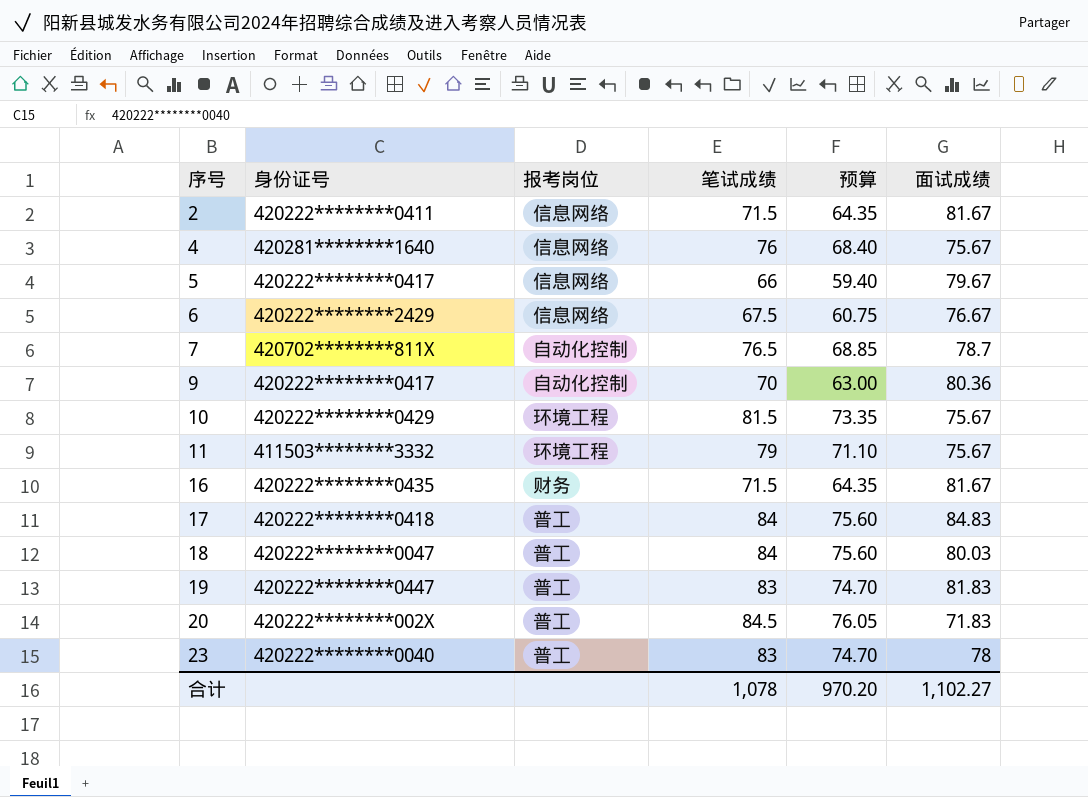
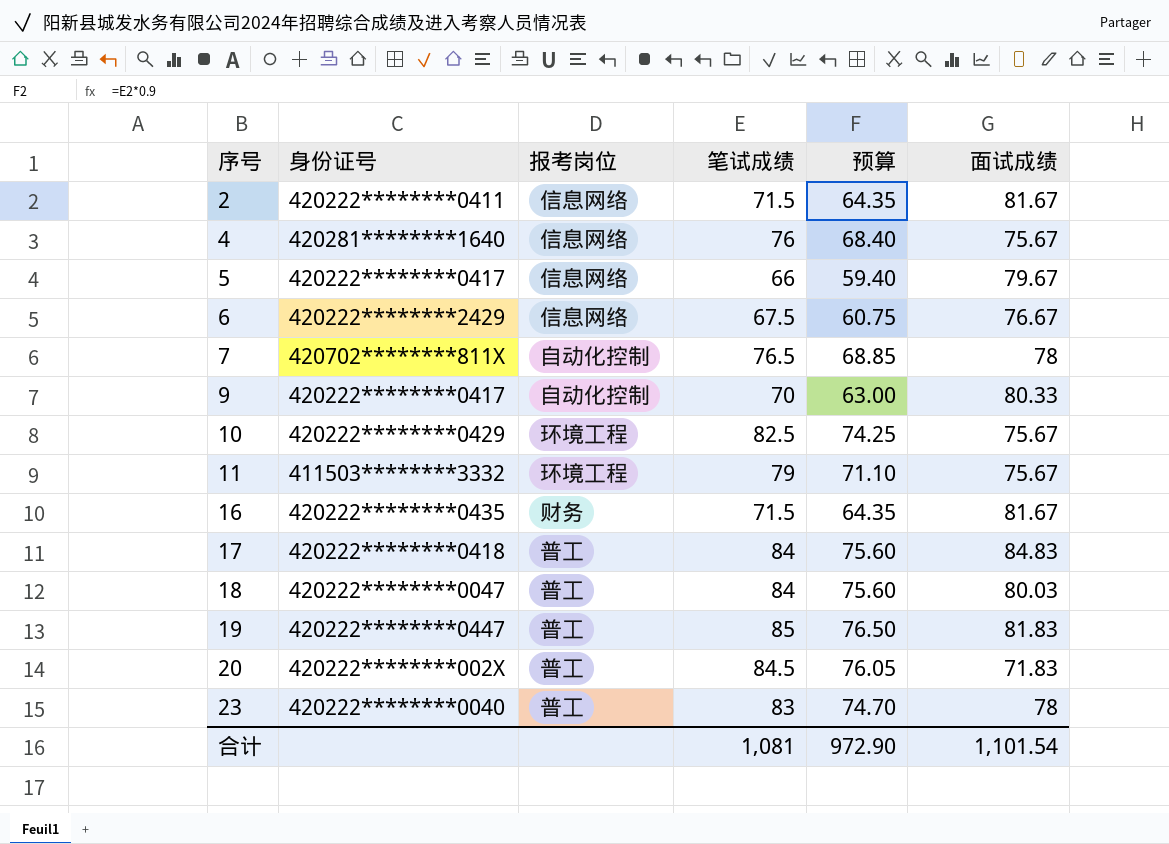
7 | 面试成绩: 78.7 -> 78
9 | 面试成绩: 80.36 -> 80.33
10 | 笔试成绩: 81.5 -> 82.5
10 | 预算: 73.35 -> 74.25
19 | 笔试成绩: 83 -> 85
19 | 预算: 74.70 -> 76.50
合计 | 笔试成绩: 1,078 -> 1,081
合计 | 预算: 970.20 -> 972.90
合计 | 面试成绩: 1,102.27 -> 1,101.54

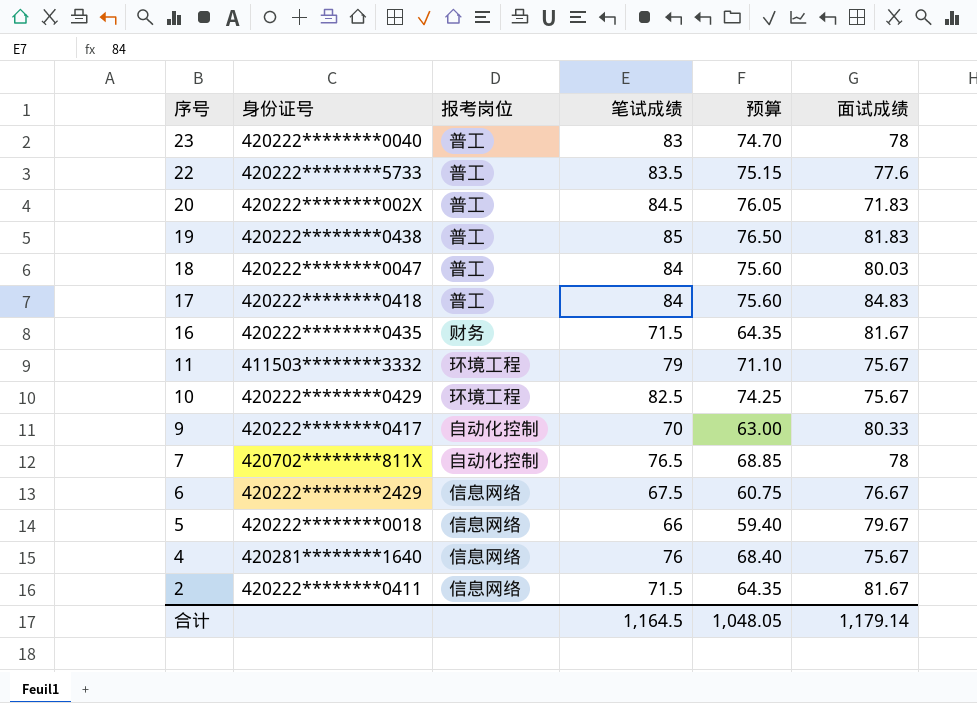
row order: 序号 ascending -> 序号 descending
row 22: none -> 420222********5733 | 普工 | 83.5 | 75.15 | 77.6
19 | 身份证号: 420222********0447 -> 420222********0438
5 | 身份证号: 420222********0417 -> 420222********0018
合计 | 笔试成绩: 1,081 -> 1,164.5
合计 | 预算: 972.90 -> 1,048.05
合计 | 面试成绩: 1,101.54 -> 1,179.14

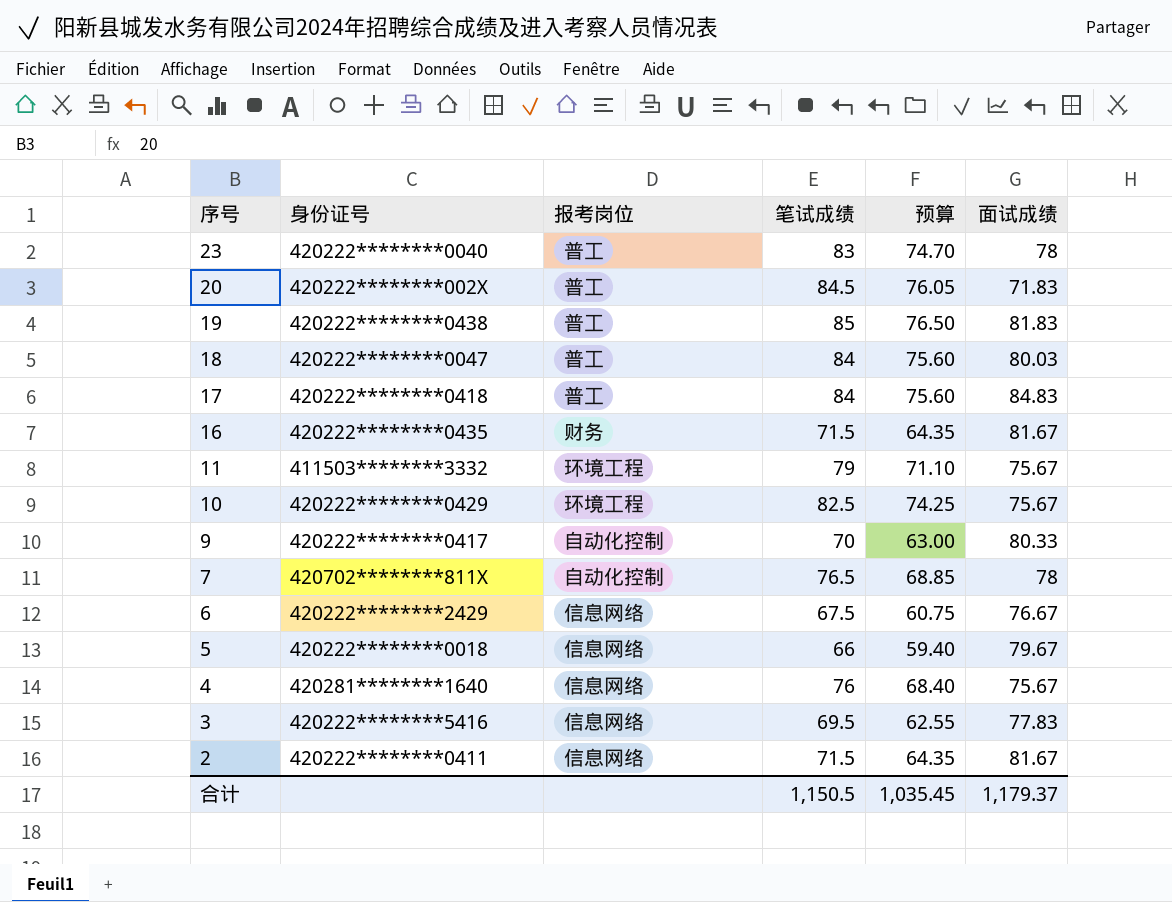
row 22: 420222********5733 | 普工 | 83.5 | 75.15 | 77.6 -> none
row 3: none -> 420222********5416 | 信息网络 | 69.5 | 62.55 | 77.83
合计 | 笔试成绩: 1,164.5 -> 1,150.5
合计 | 预算: 1,048.05 -> 1,035.45
合计 | 面试成绩: 1,179.14 -> 1,179.37

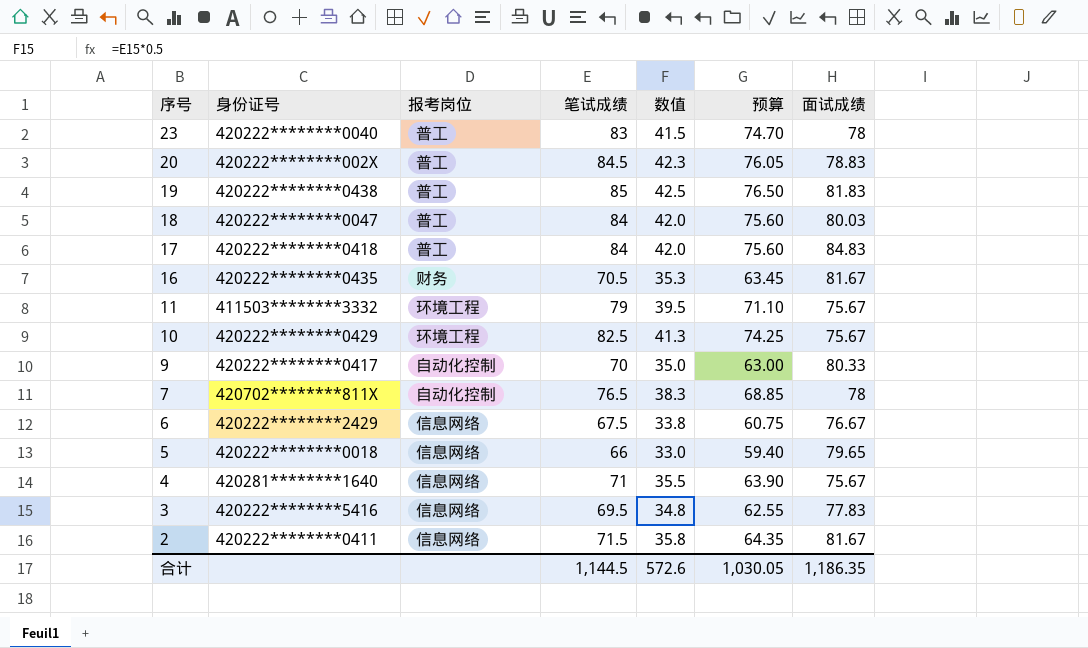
column 数值 | formula: none -> [笔试成绩] * 0.5
20 | 面试成绩: 71.83 -> 78.83
16 | 笔试成绩: 71.5 -> 70.5
16 | 预算: 64.35 -> 63.45
5 | 面试成绩: 79.67 -> 79.65
4 | 笔试成绩: 76 -> 71
4 | 预算: 68.40 -> 63.90
合计 | 笔试成绩: 1,150.5 -> 1,144.5
合计 | 预算: 1,035.45 -> 1,030.05
合计 | 面试成绩: 1,179.37 -> 1,186.35

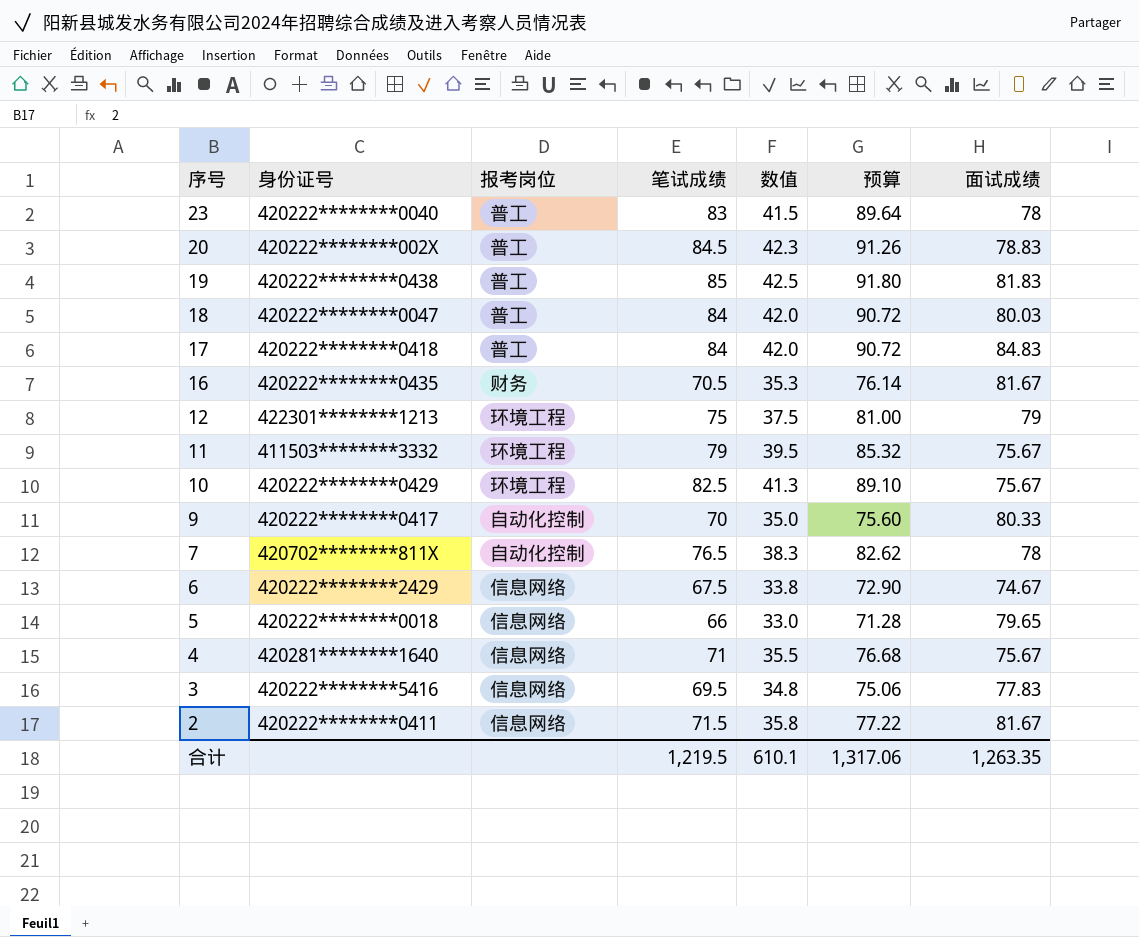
column 预算 | formula: [笔试成绩] * 0.9 -> [笔试成绩] * 1.08
row 12: none -> 422301********1213 | 环境工程 | 75 | 37.5 | 81.00 | 79
6 | 面试成绩: 76.67 -> 74.67
合计 | 笔试成绩: 1,144.5 -> 1,219.5
合计 | 数值: 572.6 -> 610.1
合计 | 预算: 1,030.05 -> 1,317.06
合计 | 面试成绩: 1,186.35 -> 1,263.35

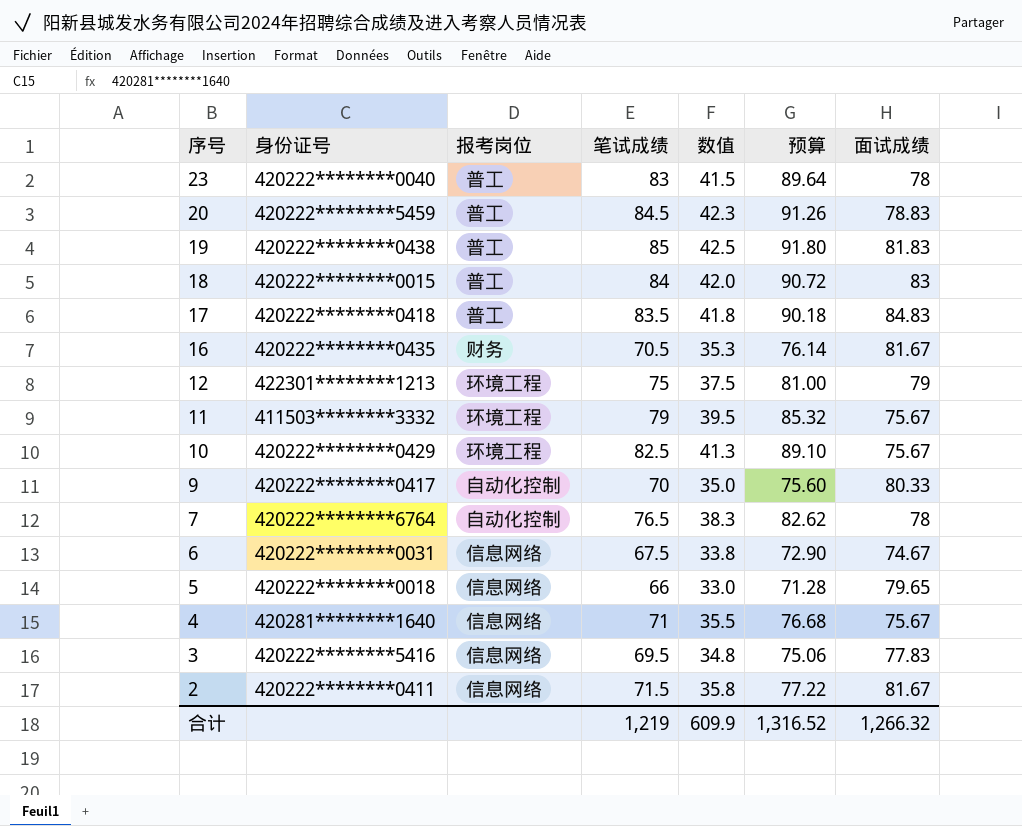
20 | 身份证号: 420222********002X -> 420222********5459
18 | 身份证号: 420222********0047 -> 420222********0015
18 | 面试成绩: 80.03 -> 83
17 | 笔试成绩: 84 -> 83.5
17 | 数值: 42.0 -> 41.8
17 | 预算: 90.72 -> 90.18
7 | 身份证号: 420702********811X -> 420222********6764
6 | 身份证号: 420222********2429 -> 420222********0031
合计 | 笔试成绩: 1,219.5 -> 1,219
合计 | 数值: 610.1 -> 609.9
合计 | 预算: 1,317.06 -> 1,316.52
合计 | 面试成绩: 1,263.35 -> 1,266.32

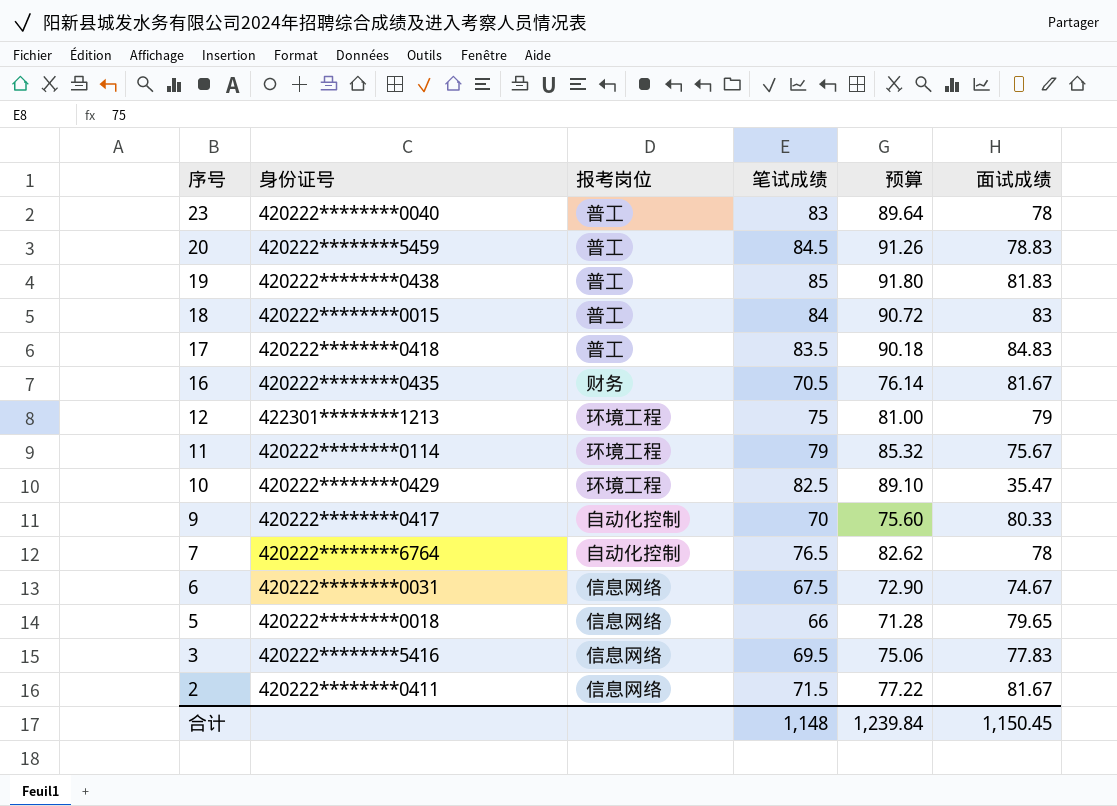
column 数值 | formula: [笔试成绩] * 0.5 -> none
row 4: 420281********1640 | 信息网络 | 71 | 35.5 | 76.68 | 75.67 -> none
11 | 身份证号: 411503********3332 -> 420222********0114
10 | 面试成绩: 75.67 -> 35.47
合计 | 笔试成绩: 1,219 -> 1,148
合计 | 预算: 1,316.52 -> 1,239.84
合计 | 面试成绩: 1,266.32 -> 1,150.45

